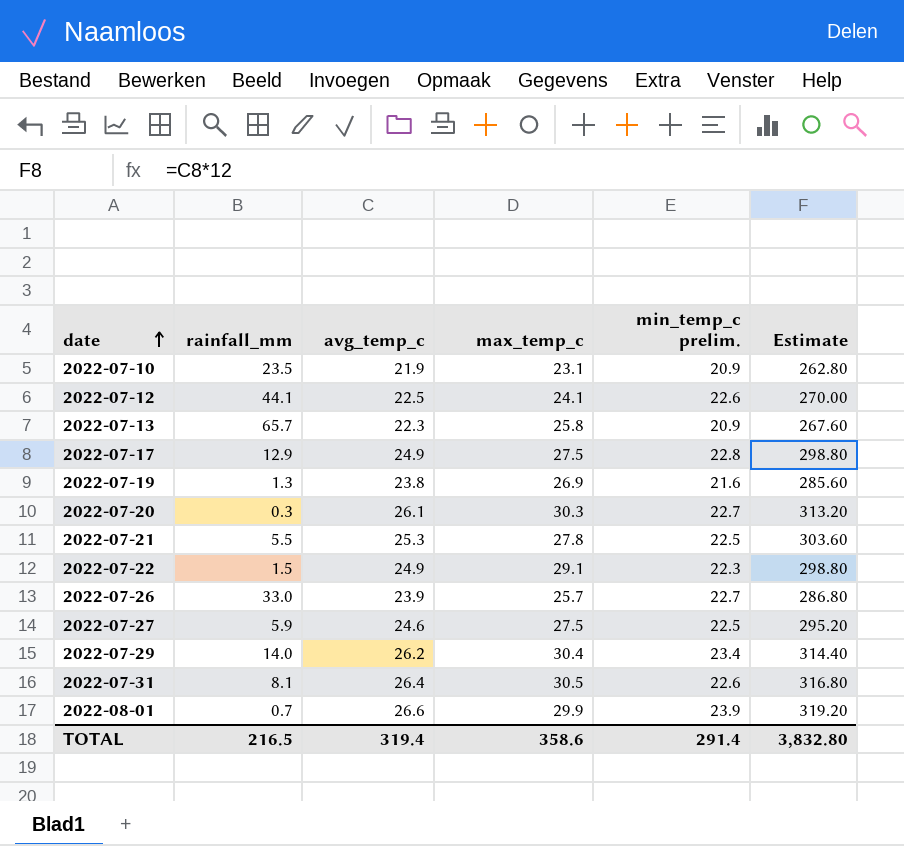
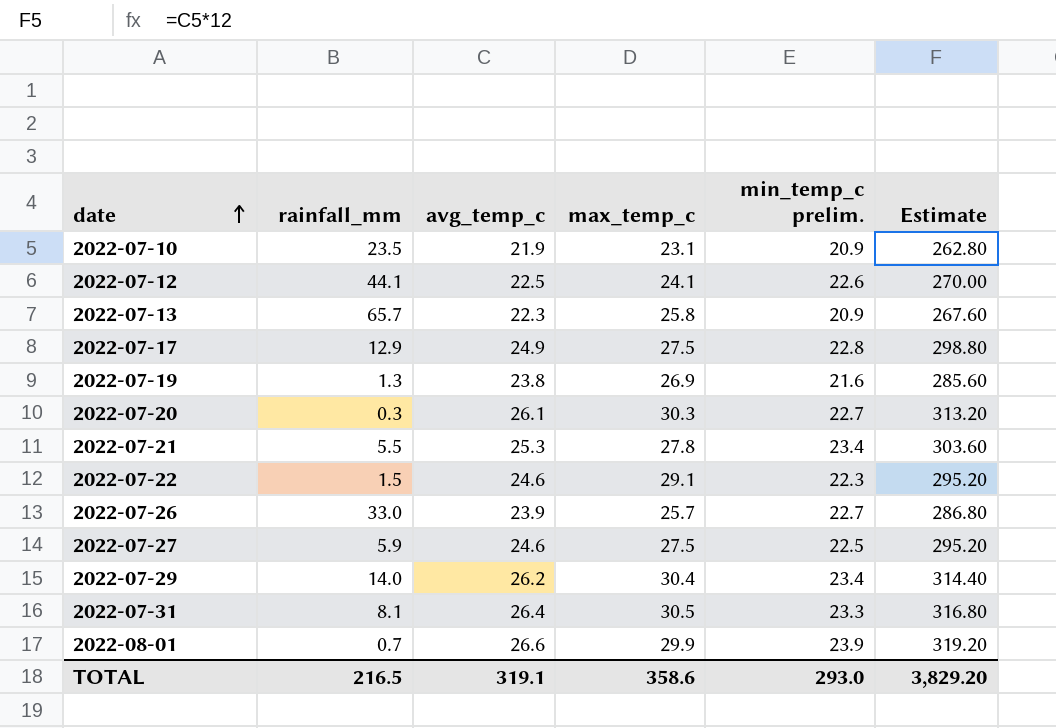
2022-07-21 | min_temp_c prelim.: 22.5 -> 23.4
2022-07-22 | avg_temp_c: 24.9 -> 24.6
2022-07-22 | Estimate: 298.80 -> 295.20
2022-07-31 | min_temp_c prelim.: 22.6 -> 23.3
TOTAL | avg_temp_c: 319.4 -> 319.1
TOTAL | min_temp_c prelim.: 291.4 -> 293.0
TOTAL | Estimate: 3,832.80 -> 3,829.20

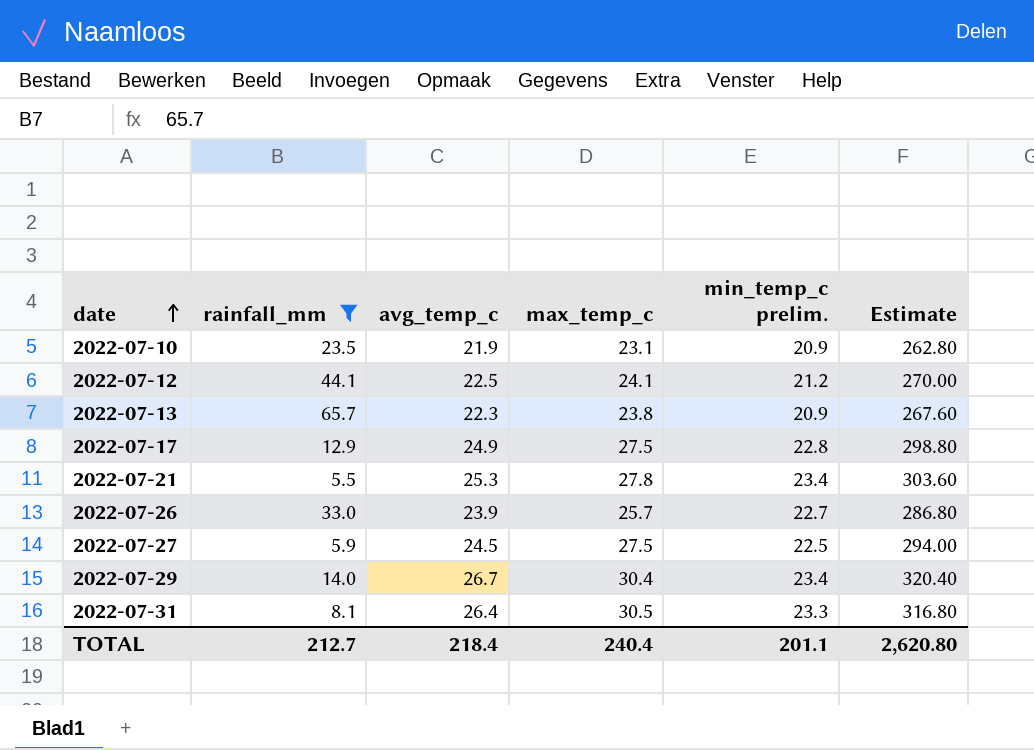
filter: none -> rainfall_mm >= 5.5
2022-07-12 | min_temp_c prelim.: 22.6 -> 21.2
2022-07-13 | max_temp_c: 25.8 -> 23.8
2022-07-27 | avg_temp_c: 24.6 -> 24.5
2022-07-27 | Estimate: 295.20 -> 294.00
2022-07-29 | avg_temp_c: 26.2 -> 26.7
2022-07-29 | Estimate: 314.40 -> 320.40
TOTAL | rainfall_mm: 216.5 -> 212.7
TOTAL | avg_temp_c: 319.1 -> 218.4
TOTAL | max_temp_c: 358.6 -> 240.4
TOTAL | min_temp_c prelim.: 293.0 -> 201.1
TOTAL | Estimate: 3,829.20 -> 2,620.80

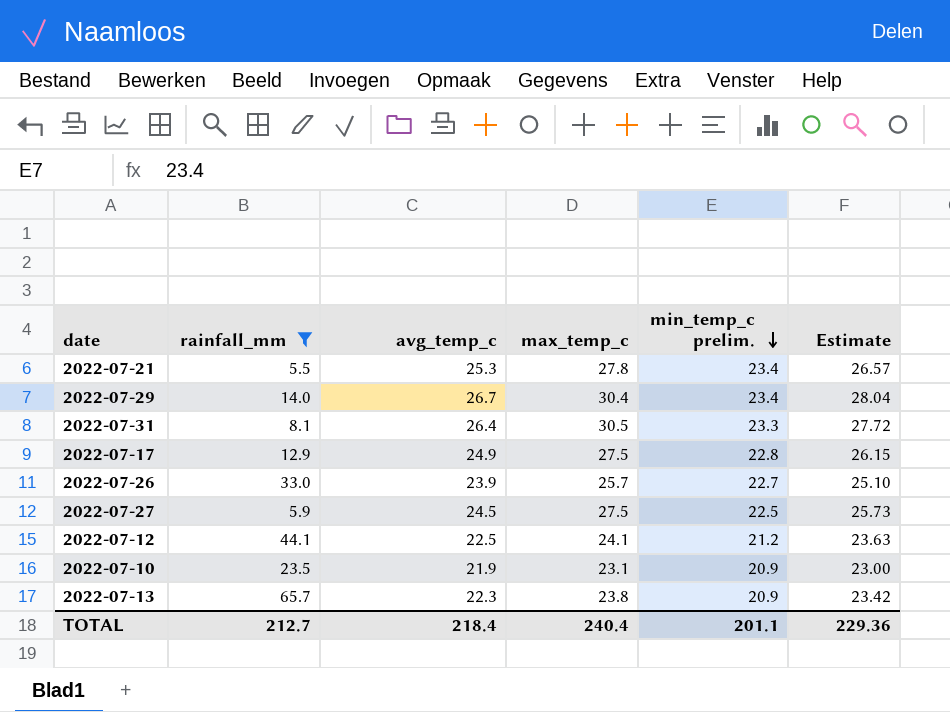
row order: date ascending -> min_temp_c prelim. descending
column Estimate | formula: [avg_temp_c] * 12 -> [avg_temp_c] * 1.05
TOTAL | Estimate: 2,620.80 -> 229.36

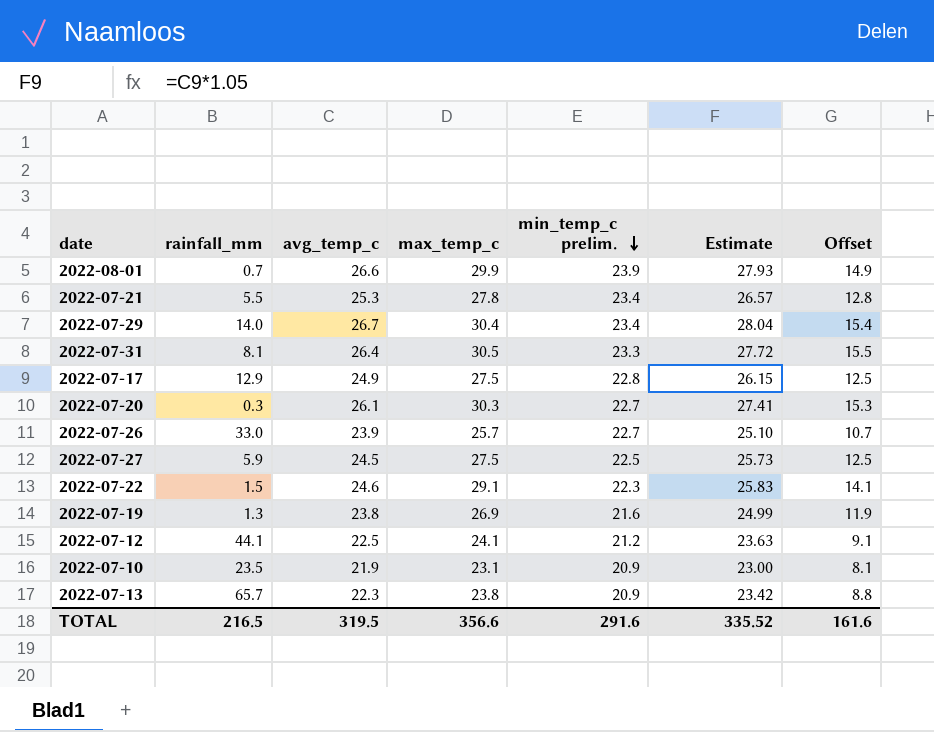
filter: rainfall_mm >= 5.5 -> none
column Offset | formula: none -> [max_temp_c] - 15
TOTAL | rainfall_mm: 212.7 -> 216.5
TOTAL | avg_temp_c: 218.4 -> 319.5
TOTAL | max_temp_c: 240.4 -> 356.6
TOTAL | min_temp_c prelim.: 201.1 -> 291.6
TOTAL | Estimate: 229.36 -> 335.52

